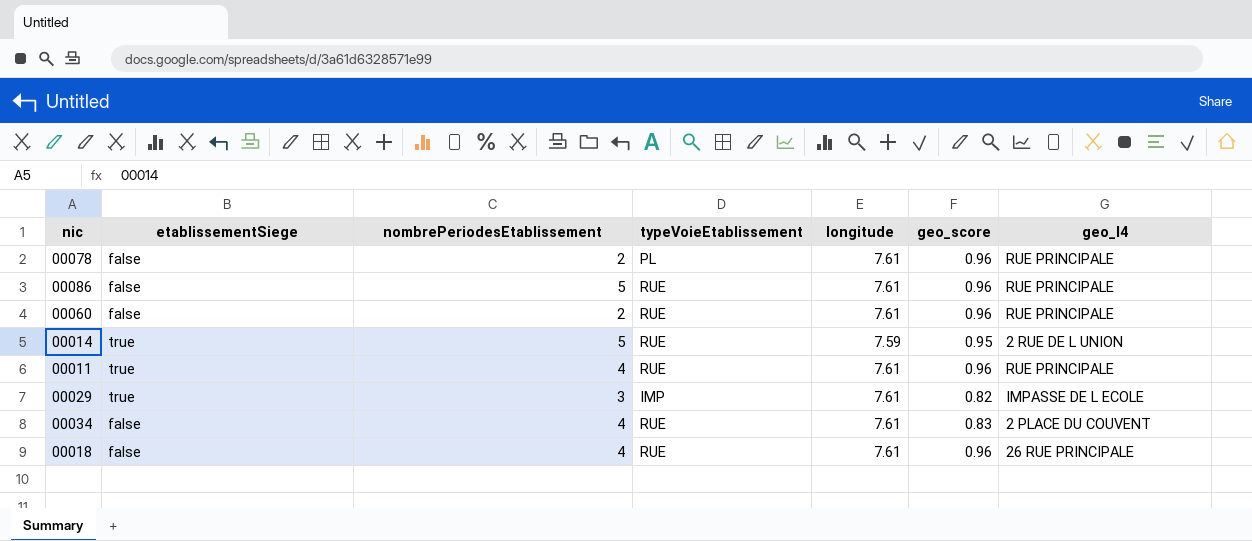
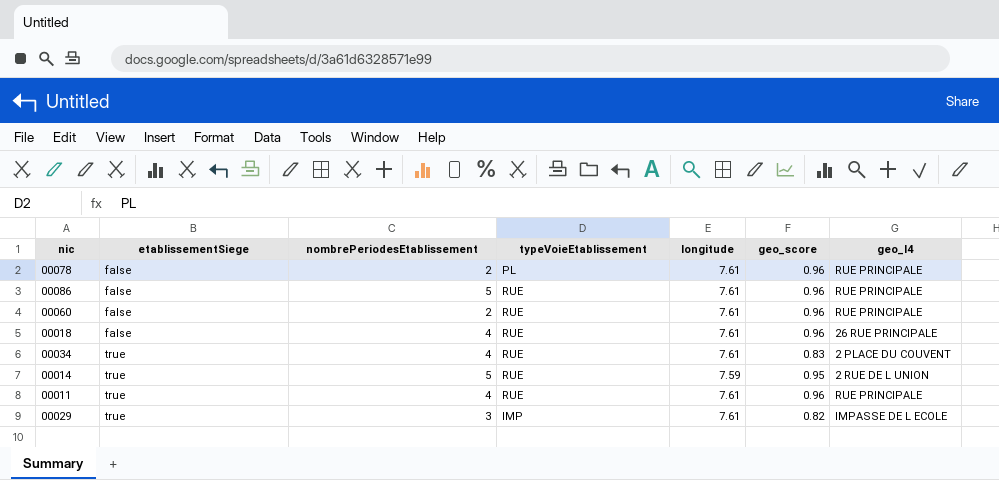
row order: none -> etablissementSiege ascending
00034 | etablissementSiege: false -> true

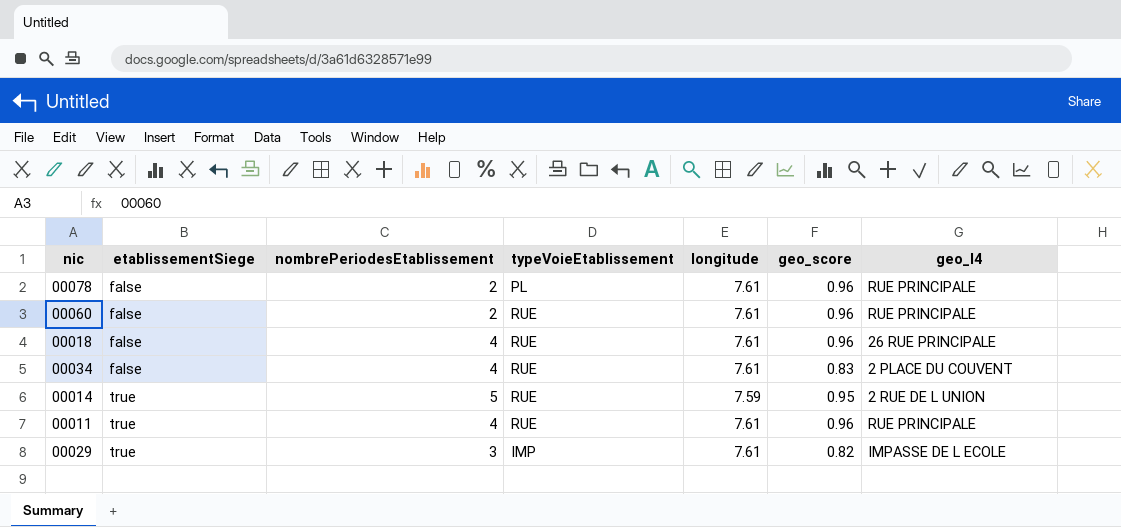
row 00086: false | 5 | RUE | 7.61 | 0.96 | RUE PRINCIPALE -> none
00034 | etablissementSiege: true -> false

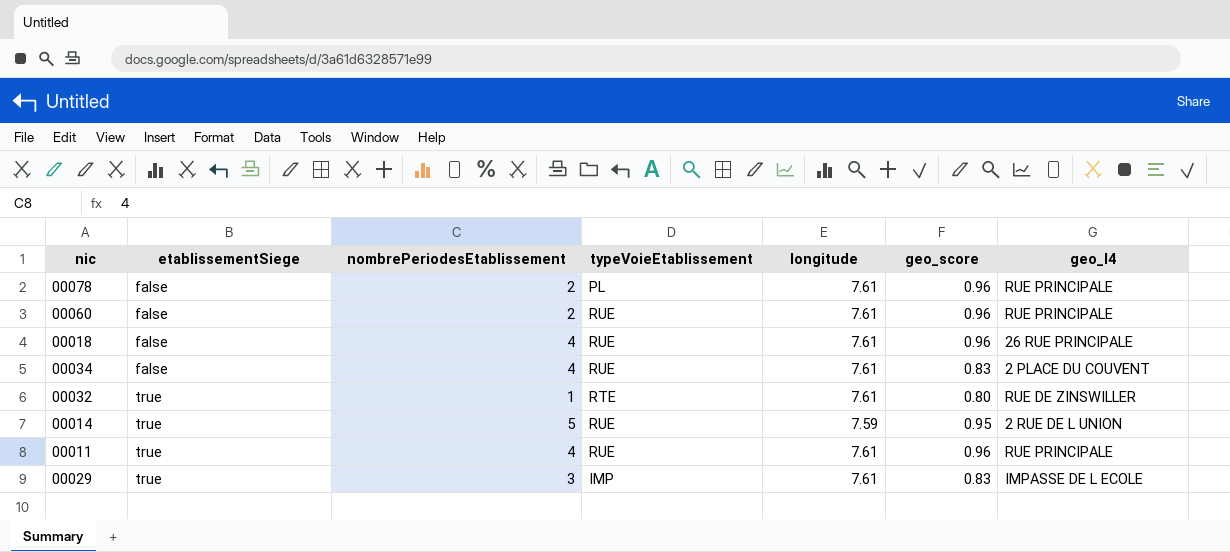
row 00032: none -> true | 1 | RTE | 7.61 | 0.80 | RUE DE ZINSWILLER
00029 | geo_score: 0.82 -> 0.83

